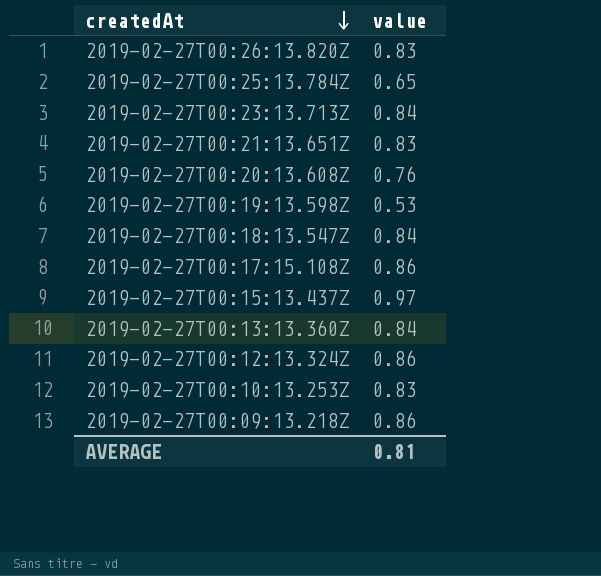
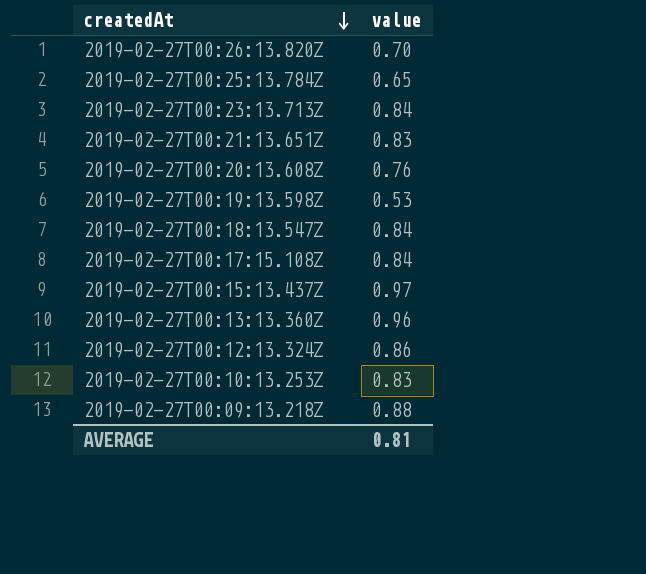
2019-02-27T00:26:13.820Z | value: 0.83 -> 0.70
2019-02-27T00:17:15.108Z | value: 0.86 -> 0.84
2019-02-27T00:13:13.360Z | value: 0.84 -> 0.96
2019-02-27T00:09:13.218Z | value: 0.86 -> 0.88

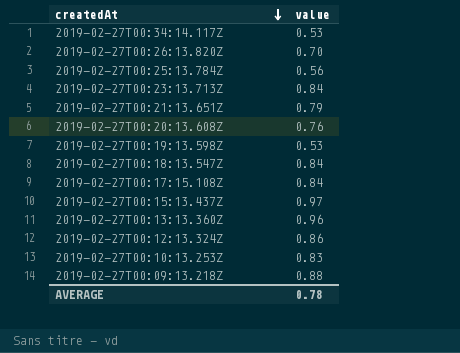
row 2019-02-27T00:34:14.117Z: none -> 0.53
2019-02-27T00:25:13.784Z | value: 0.65 -> 0.56
2019-02-27T00:21:13.651Z | value: 0.83 -> 0.79
AVERAGE | value: 0.81 -> 0.78

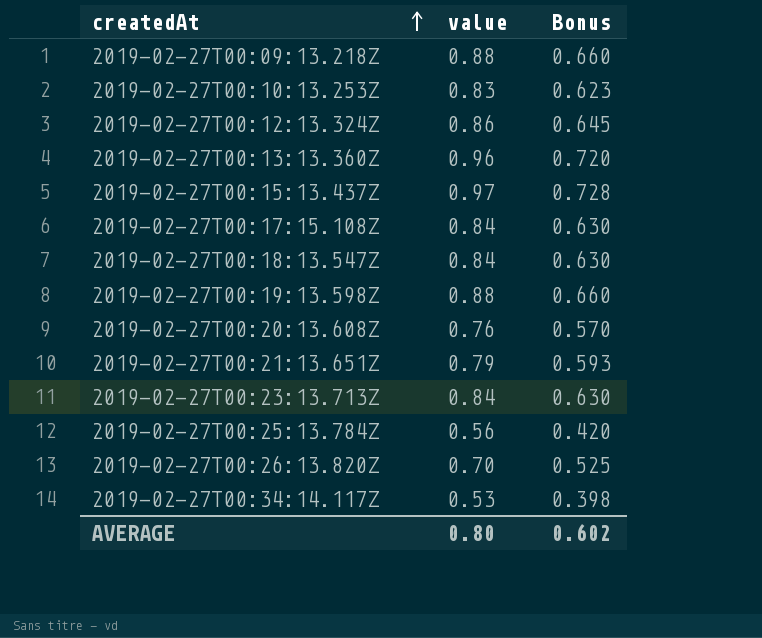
row order: createdAt descending -> createdAt ascending
column Bonus | formula: none -> [value] * 0.75
2019-02-27T00:19:13.598Z | value: 0.53 -> 0.88
AVERAGE | value: 0.78 -> 0.80

